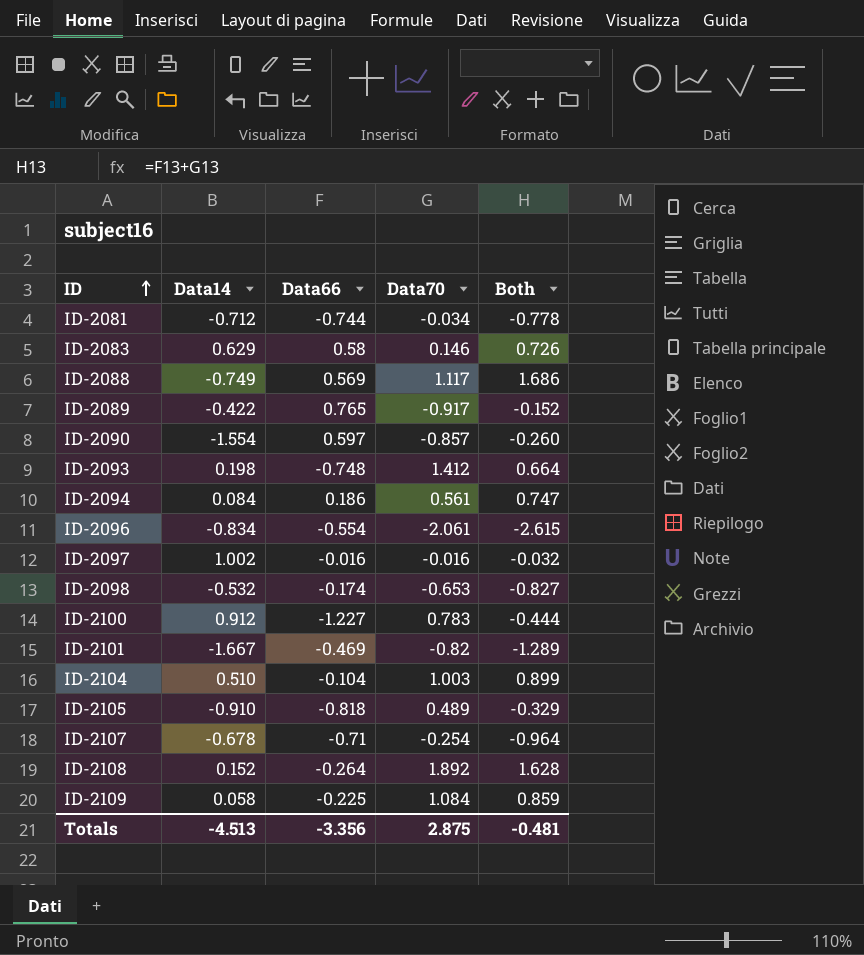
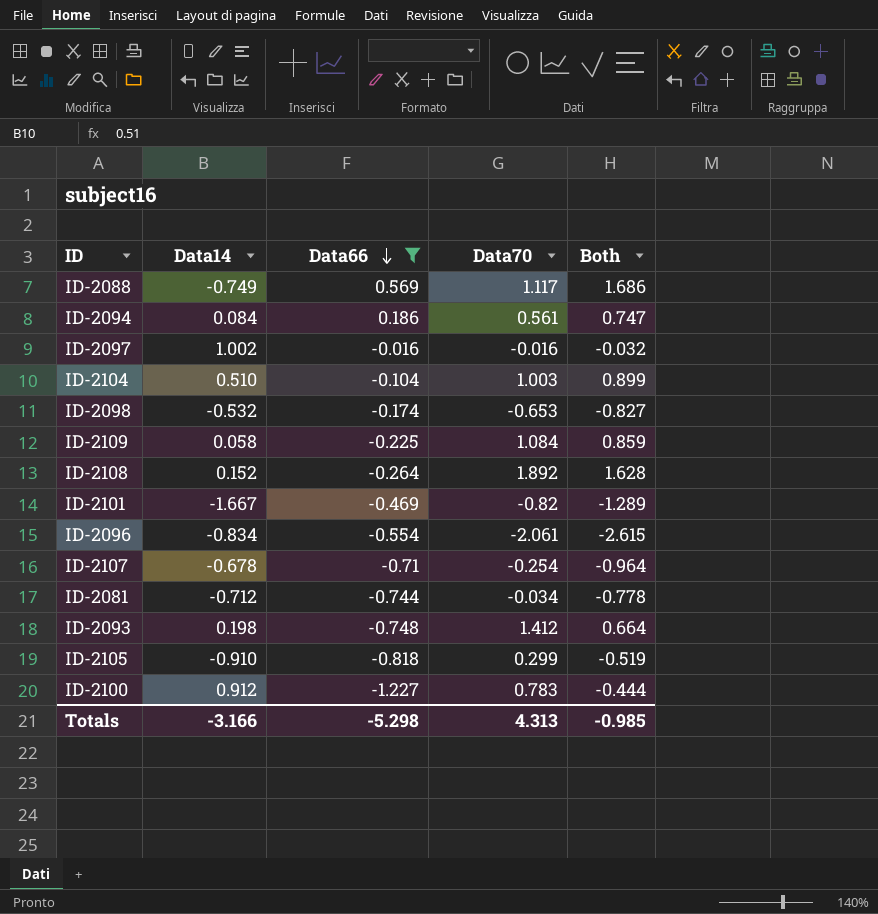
filter: none -> Data66 <= 0.569
row order: ID ascending -> Data66 descending
ID-2105 | Data70: 0.489 -> 0.299
ID-2105 | Both: -0.329 -> -0.519
Totals | Data14: -4.513 -> -3.166
Totals | Data66: -3.356 -> -5.298
Totals | Data70: 2.875 -> 4.313
Totals | Both: -0.481 -> -0.985

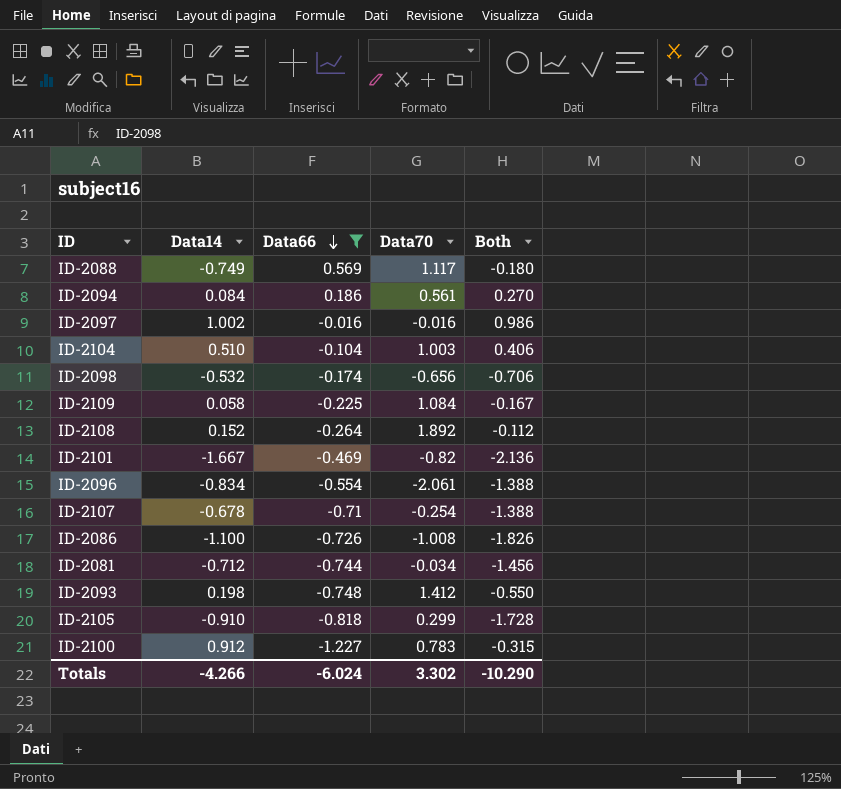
column Both | formula: [Data66] + [Data70] -> [Data14] + [Data66]
ID-2098 | Data70: -0.653 -> -0.656
row ID-2086: none -> -1.100 | -0.726 | -1.008 | -1.826
Totals | Data14: -3.166 -> -4.266
Totals | Data66: -5.298 -> -6.024
Totals | Data70: 4.313 -> 3.302
Totals | Both: -0.985 -> -10.290

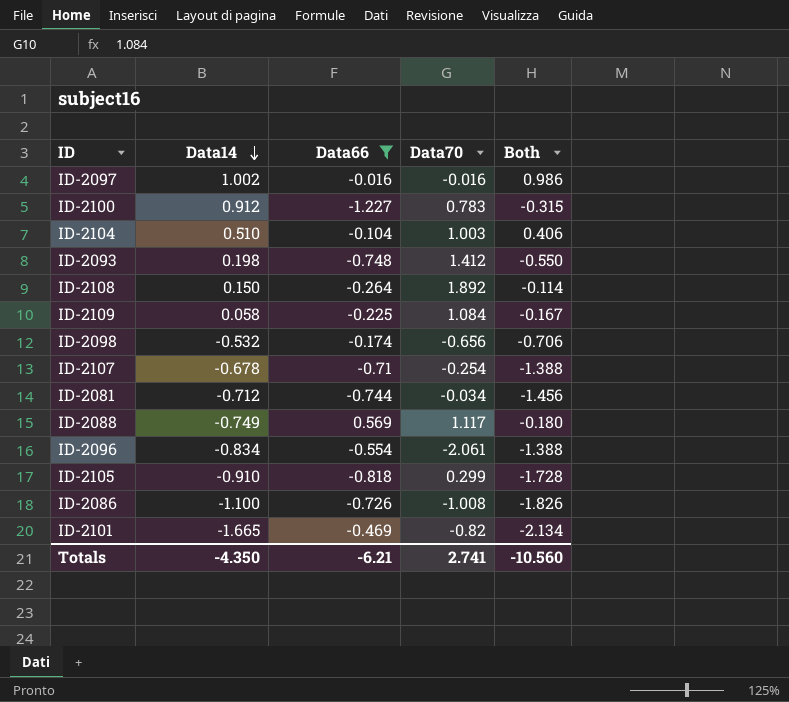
row order: Data66 descending -> Data14 descending
row ID-2094: 0.084 | 0.186 | 0.561 | 0.270 -> none
ID-2108 | Data14: 0.152 -> 0.150
ID-2108 | Both: -0.112 -> -0.114
ID-2101 | Data14: -1.667 -> -1.665
ID-2101 | Both: -2.136 -> -2.134
Totals | Data14: -4.266 -> -4.350
Totals | Data66: -6.024 -> -6.21
Totals | Data70: 3.302 -> 2.741
Totals | Both: -10.290 -> -10.560

